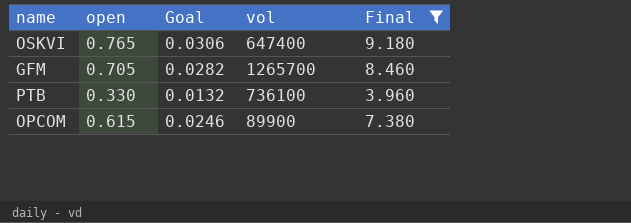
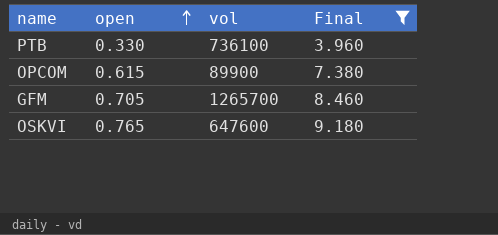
row order: none -> open ascending
column Goal | formula: [open] * 0.04 -> none
OSKVI | vol: 647400 -> 647600

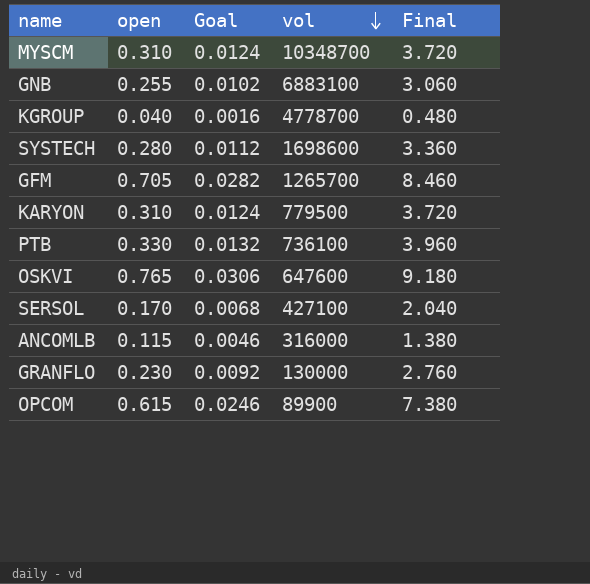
filter: Final >= 3.960 -> none
row order: open ascending -> vol descending
column Goal | formula: none -> [open] * 0.04

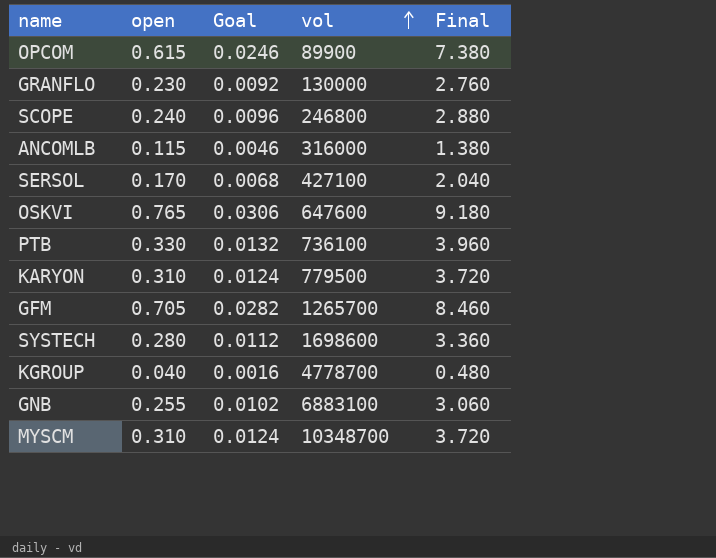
row order: vol descending -> vol ascending
row SCOPE: none -> 0.240 | 0.0096 | 246800 | 2.880

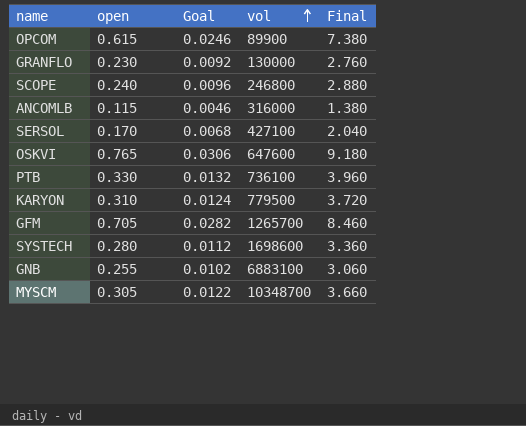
row KGROUP: 0.040 | 0.0016 | 4778700 | 0.480 -> none
MYSCM | open: 0.310 -> 0.305
MYSCM | Goal: 0.0124 -> 0.0122
MYSCM | Final: 3.720 -> 3.660

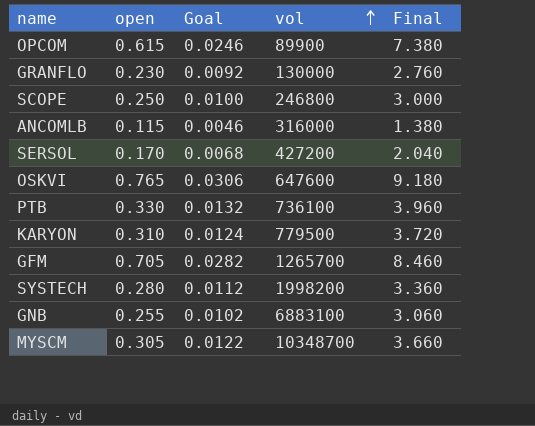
SCOPE | open: 0.240 -> 0.250
SCOPE | Goal: 0.0096 -> 0.0100
SCOPE | Final: 2.880 -> 3.000
SERSOL | vol: 427100 -> 427200
SYSTECH | vol: 1698600 -> 1998200

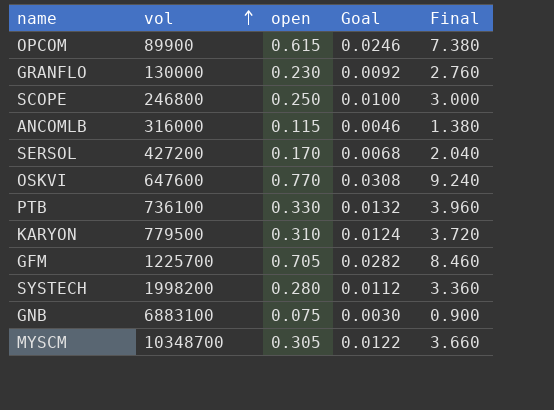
column vol | position: 4 -> 2
OSKVI | open: 0.765 -> 0.770
OSKVI | Goal: 0.0306 -> 0.0308
OSKVI | Final: 9.180 -> 9.240
GFM | vol: 1265700 -> 1225700
GNB | open: 0.255 -> 0.075
GNB | Goal: 0.0102 -> 0.0030
GNB | Final: 3.060 -> 0.900

